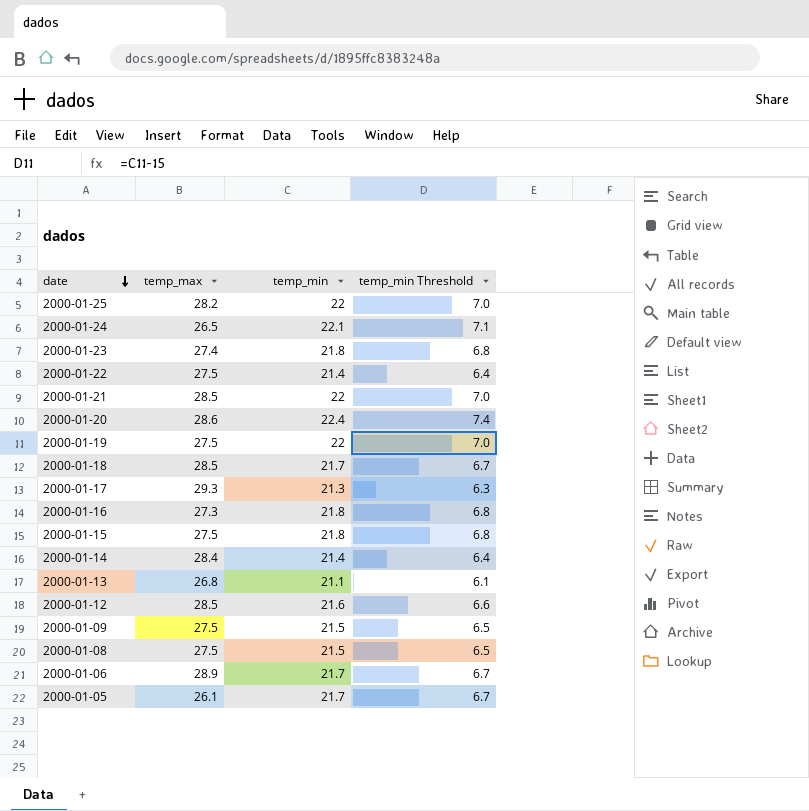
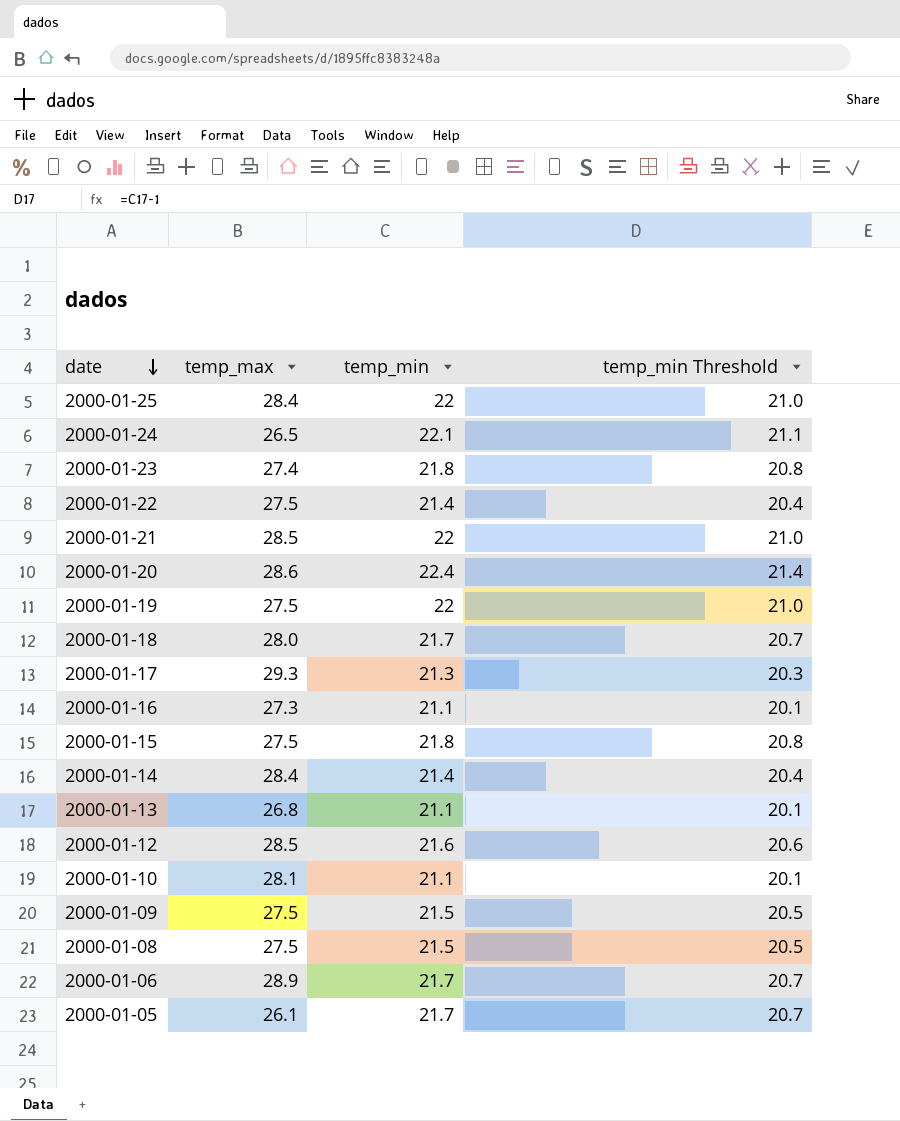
column temp_min Threshold | formula: [temp_min] - 15 -> [temp_min] - 1
2000-01-25 | temp_max: 28.2 -> 28.4
2000-01-18 | temp_max: 28.5 -> 28.0
2000-01-16 | temp_min: 21.8 -> 21.1
row 2000-01-10: none -> 28.1 | 21.1 | 20.1

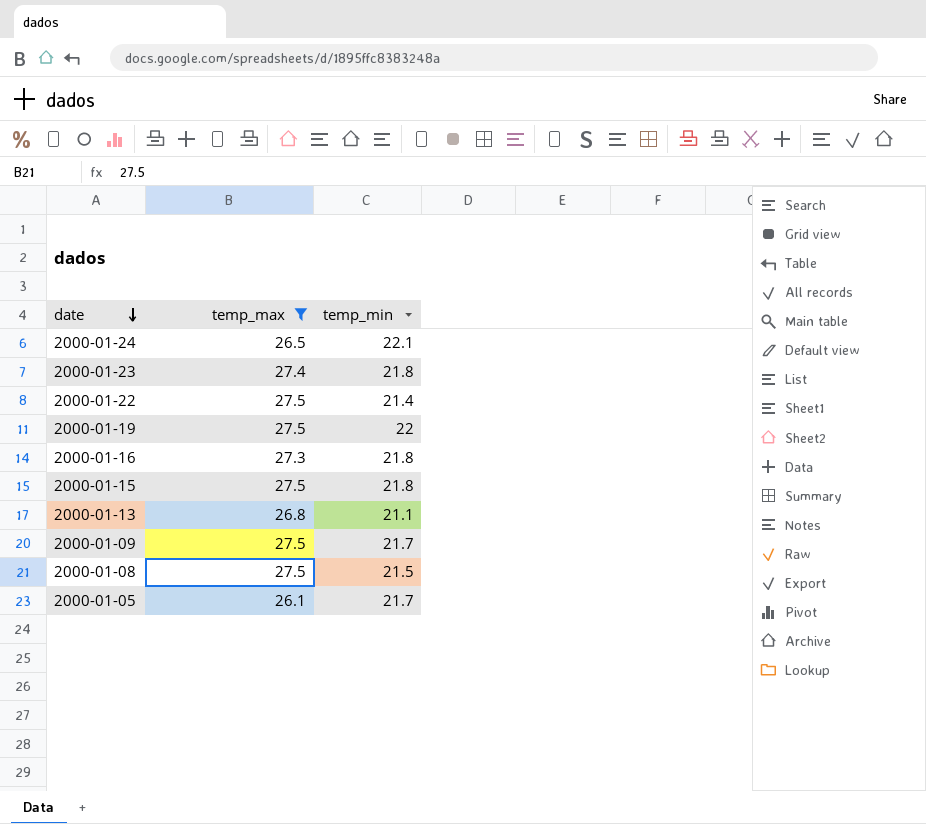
filter: none -> temp_max <= 27.5
column temp_min Threshold | formula: [temp_min] - 1 -> none
2000-01-16 | temp_min: 21.1 -> 21.8
2000-01-09 | temp_min: 21.5 -> 21.7

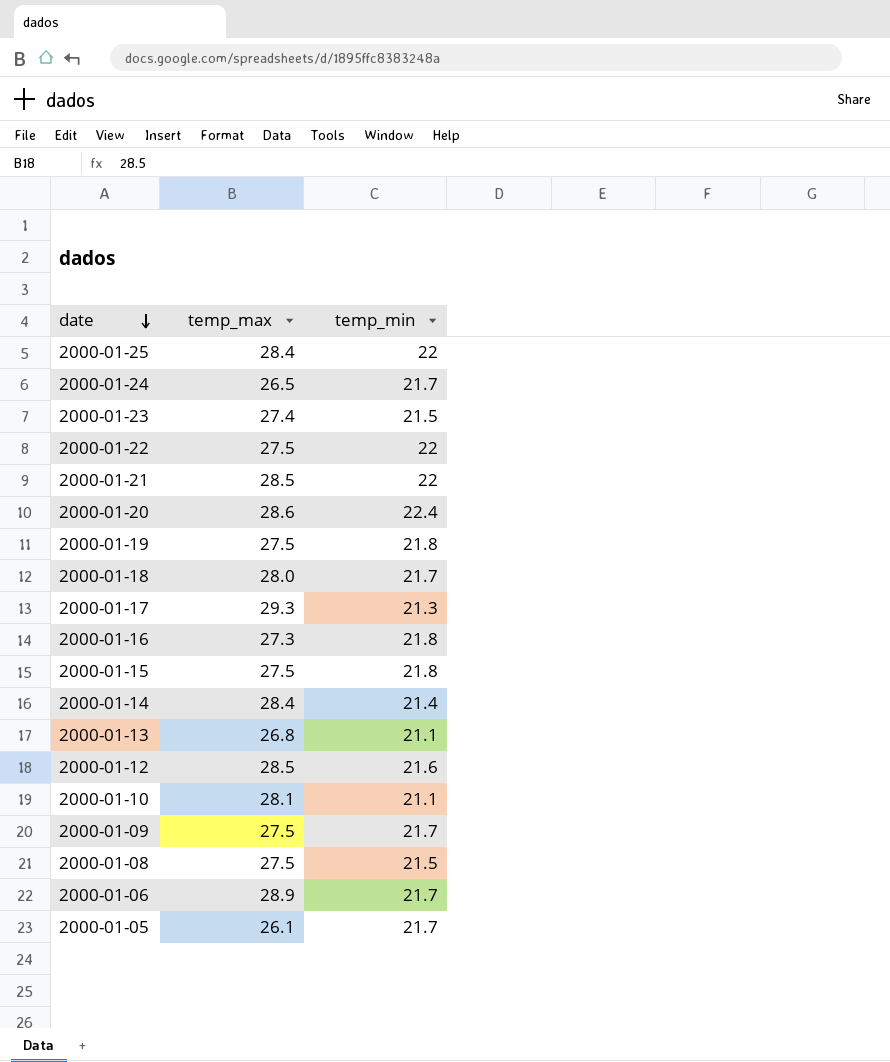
filter: temp_max <= 27.5 -> none
2000-01-24 | temp_min: 22.1 -> 21.7
2000-01-23 | temp_min: 21.8 -> 21.5
2000-01-22 | temp_min: 21.4 -> 22
2000-01-19 | temp_min: 22 -> 21.8

